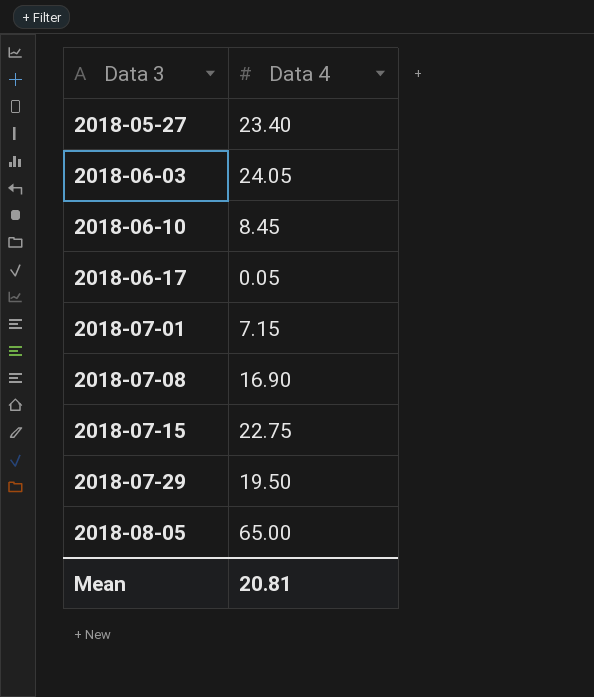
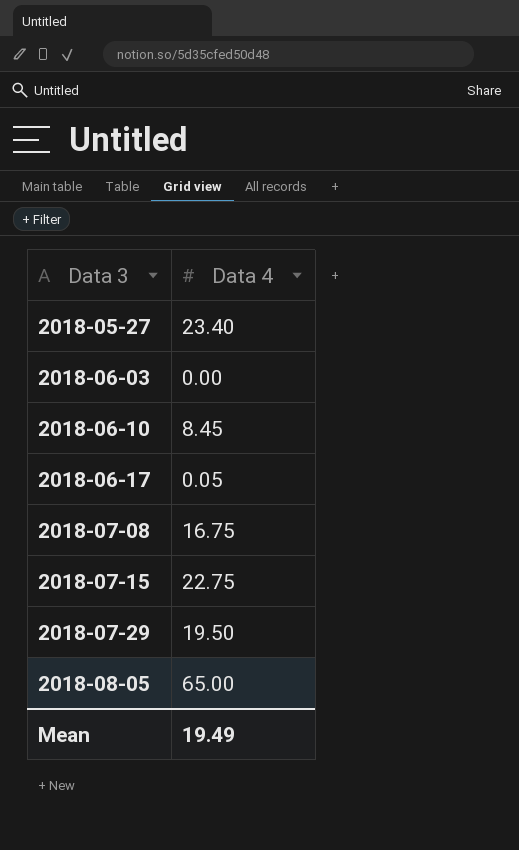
row 2018-07-01: 7.15 -> none
2018-06-03 | Data 4: 24.05 -> 0.00
2018-07-08 | Data 4: 16.90 -> 16.75
Mean | Data 4: 20.81 -> 19.49

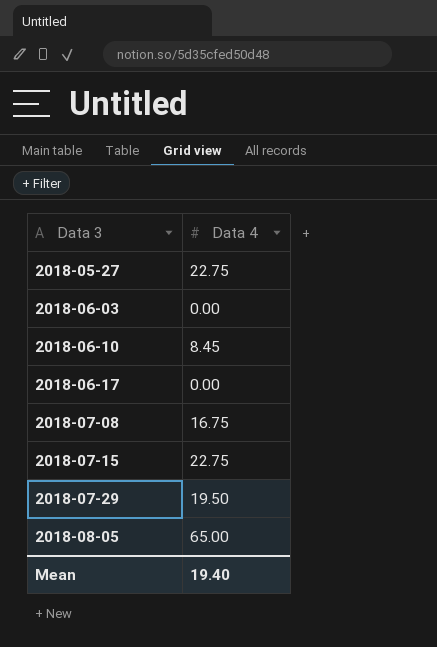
2018-05-27 | Data 4: 23.40 -> 22.75
2018-06-17 | Data 4: 0.05 -> 0.00
Mean | Data 4: 19.49 -> 19.40

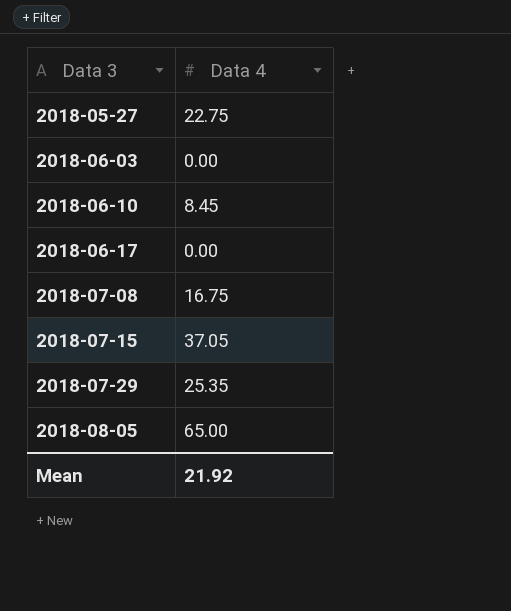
2018-07-15 | Data 4: 22.75 -> 37.05
2018-07-29 | Data 4: 19.50 -> 25.35
Mean | Data 4: 19.40 -> 21.92

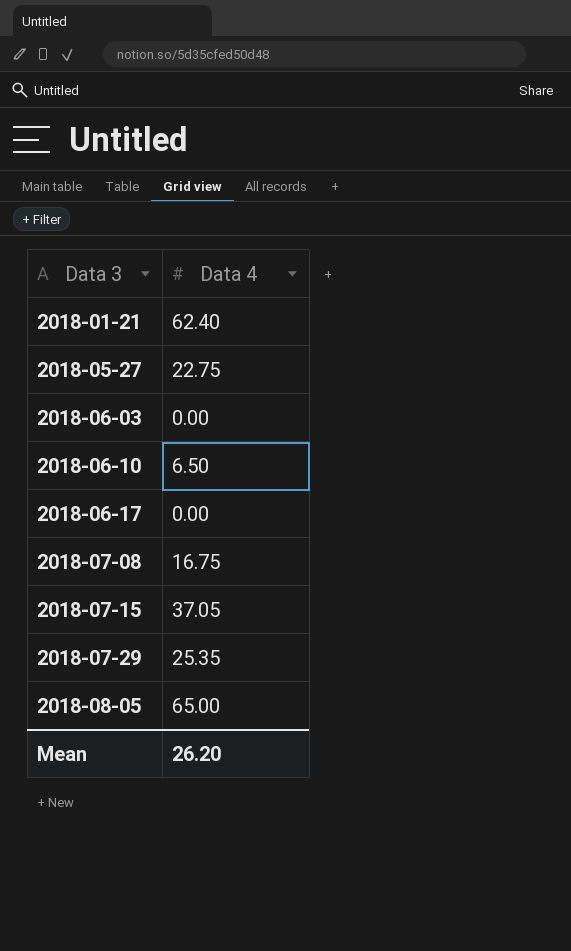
row 2018-01-21: none -> 62.40
2018-06-10 | Data 4: 8.45 -> 6.50
Mean | Data 4: 21.92 -> 26.20

